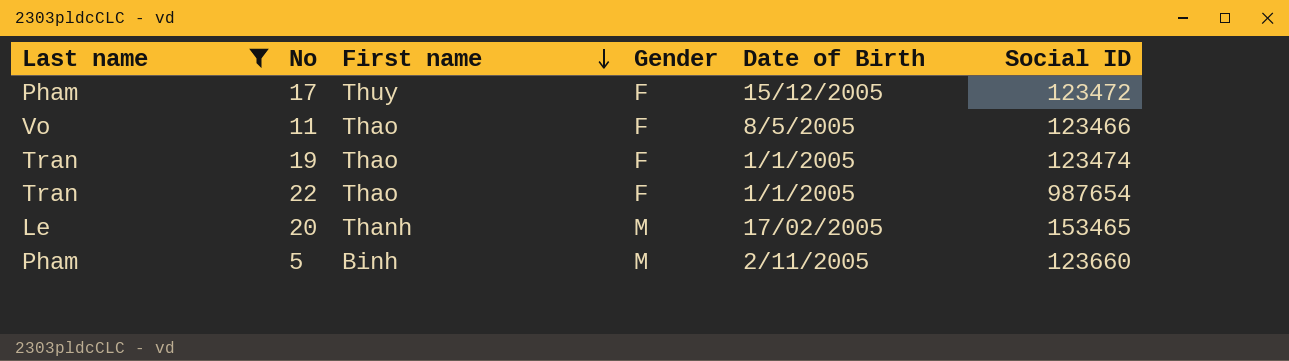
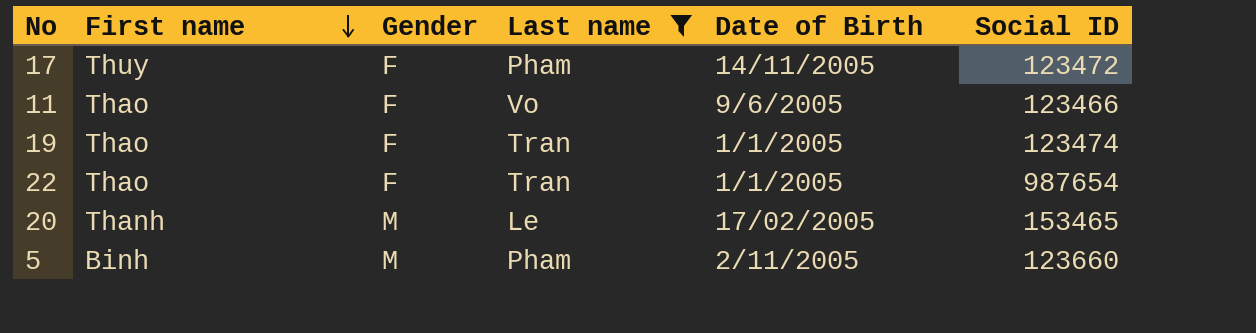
column Last name | position: 1 -> 4
17 | Date of Birth: 15/12/2005 -> 14/11/2005
11 | Date of Birth: 8/5/2005 -> 9/6/2005

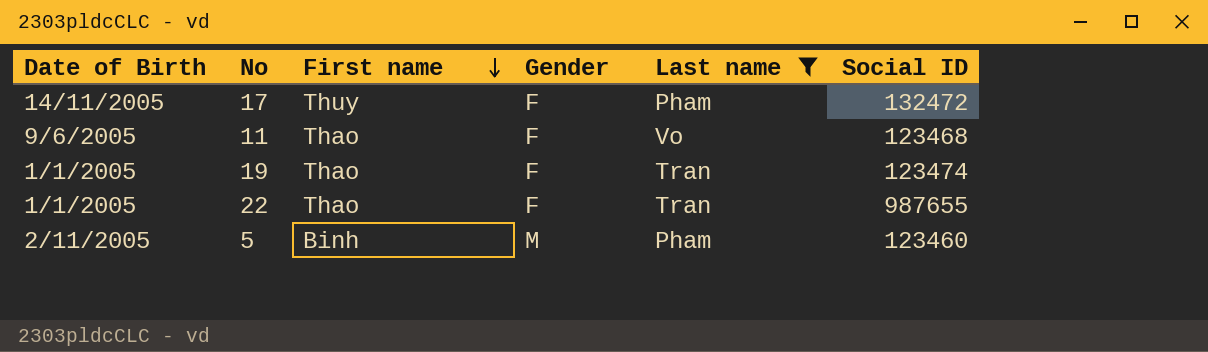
column Date of Birth | position: 5 -> 1
row 20: Thanh | M | Le | 17/02/2005 | 153465 -> none
17 | Social ID: 123472 -> 132472
11 | Social ID: 123466 -> 123468
22 | Social ID: 987654 -> 987655
5 | Social ID: 123660 -> 123460

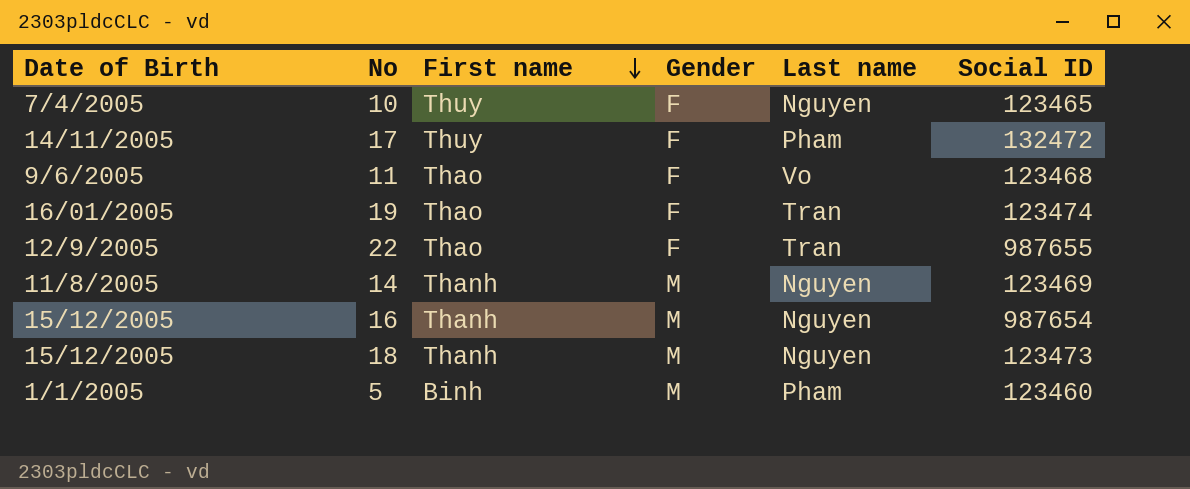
filter: Last name != Nguyen -> none
19 | Date of Birth: 1/1/2005 -> 16/01/2005
22 | Date of Birth: 1/1/2005 -> 12/9/2005
5 | Date of Birth: 2/11/2005 -> 1/1/2005

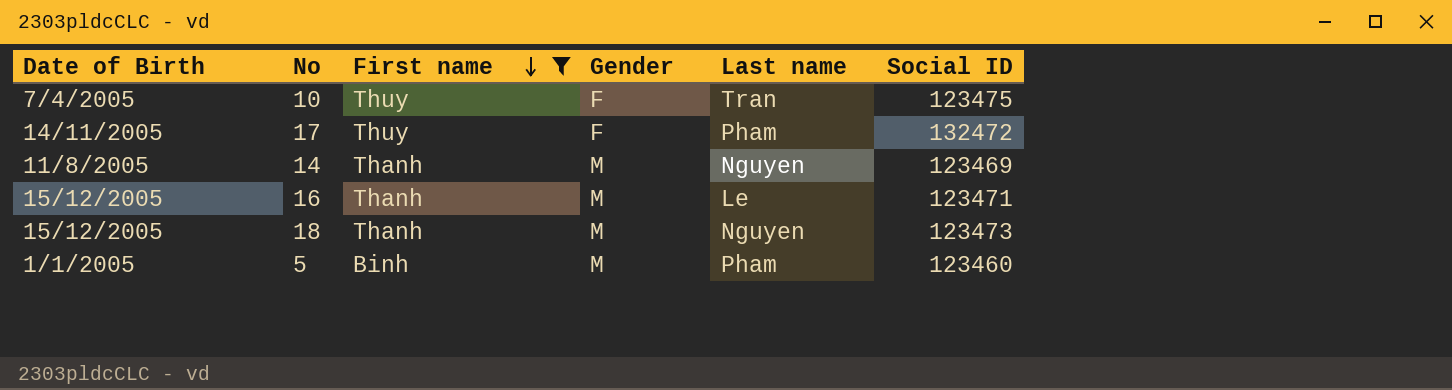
filter: none -> First name != Thao
10 | Last name: Nguyen -> Tran
10 | Social ID: 123465 -> 123475
16 | Last name: Nguyen -> Le
16 | Social ID: 987654 -> 123471

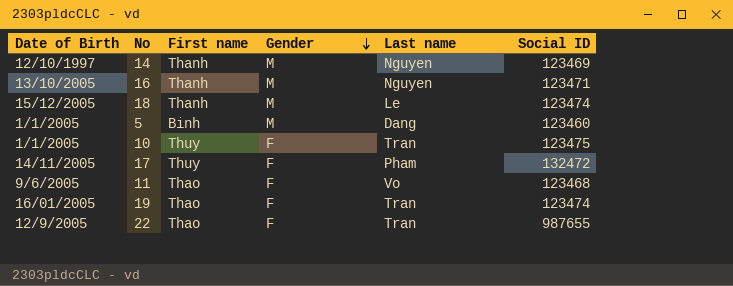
filter: First name != Thao -> none
row order: First name descending -> Gender descending
14 | Date of Birth: 11/8/2005 -> 12/10/1997
16 | Date of Birth: 15/12/2005 -> 13/10/2005
16 | Last name: Le -> Nguyen
18 | Last name: Nguyen -> Le
18 | Social ID: 123473 -> 123474
5 | Last name: Pham -> Dang
10 | Date of Birth: 7/4/2005 -> 1/1/2005

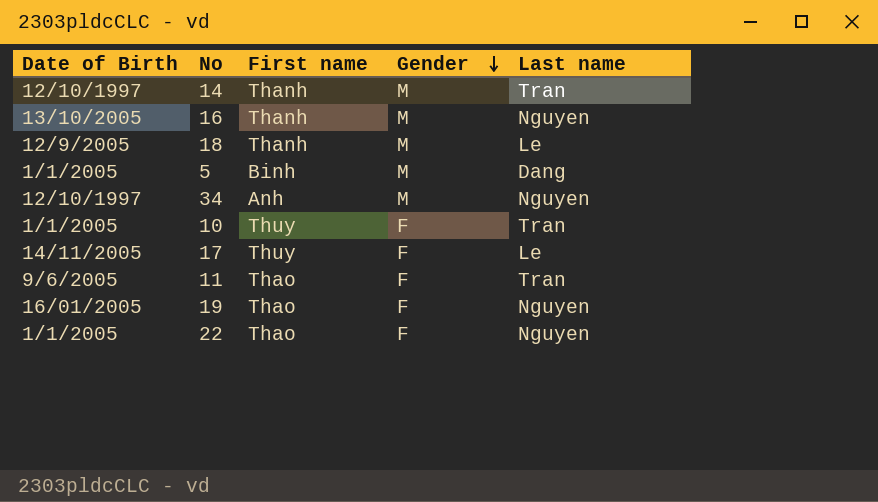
column Social ID | position: 6 -> none
14 | Last name: Nguyen -> Tran
18 | Date of Birth: 15/12/2005 -> 12/9/2005
row 34: none -> 12/10/1997 | Anh | M | Nguyen
17 | Last name: Pham -> Le
11 | Last name: Vo -> Tran
19 | Last name: Tran -> Nguyen
22 | Date of Birth: 12/9/2005 -> 1/1/2005
22 | Last name: Tran -> Nguyen

